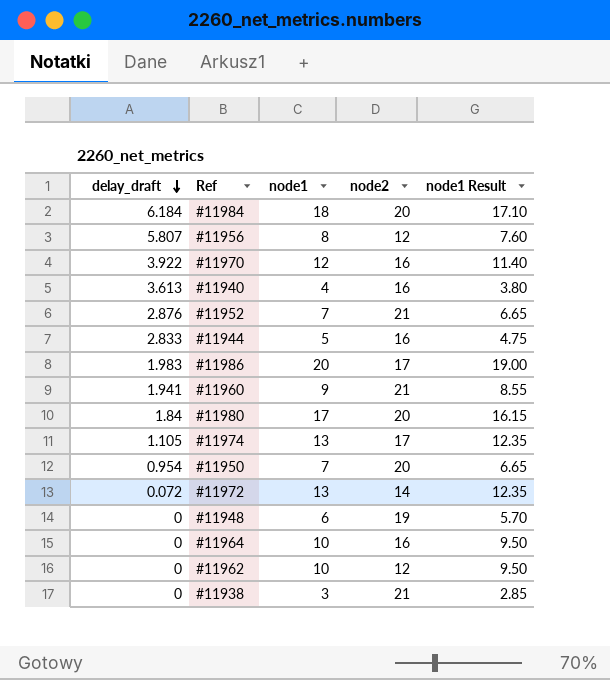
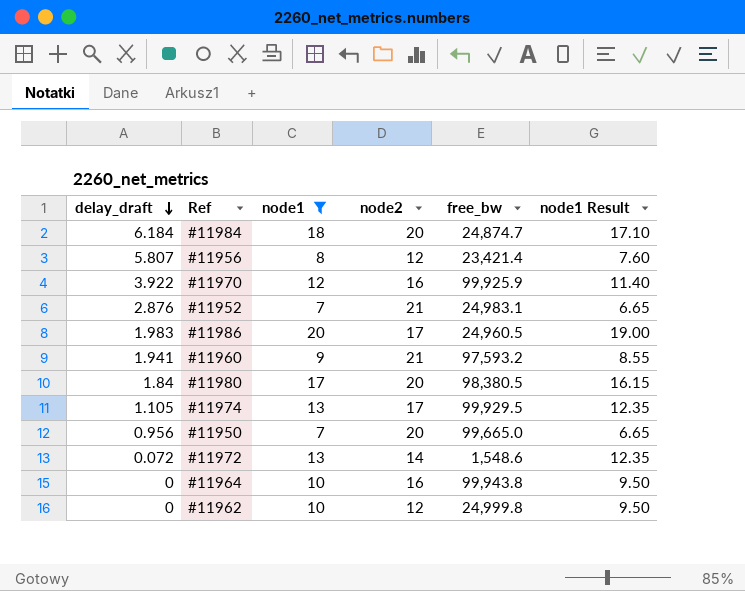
filter: none -> node1 >= 7
column free_bw | position: none -> 5
#11950 | delay_draft: 0.954 -> 0.956

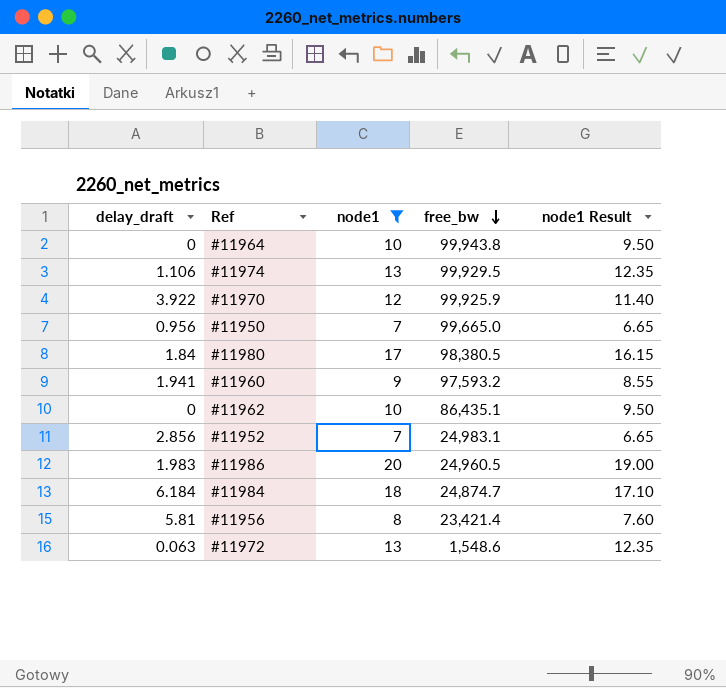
row order: delay_draft descending -> free_bw descending
column node2 | position: 4 -> none
#11974 | delay_draft: 1.105 -> 1.106
#11962 | free_bw: 24,999.8 -> 86,435.1
#11952 | delay_draft: 2.876 -> 2.856
#11956 | delay_draft: 5.807 -> 5.81
#11972 | delay_draft: 0.072 -> 0.063

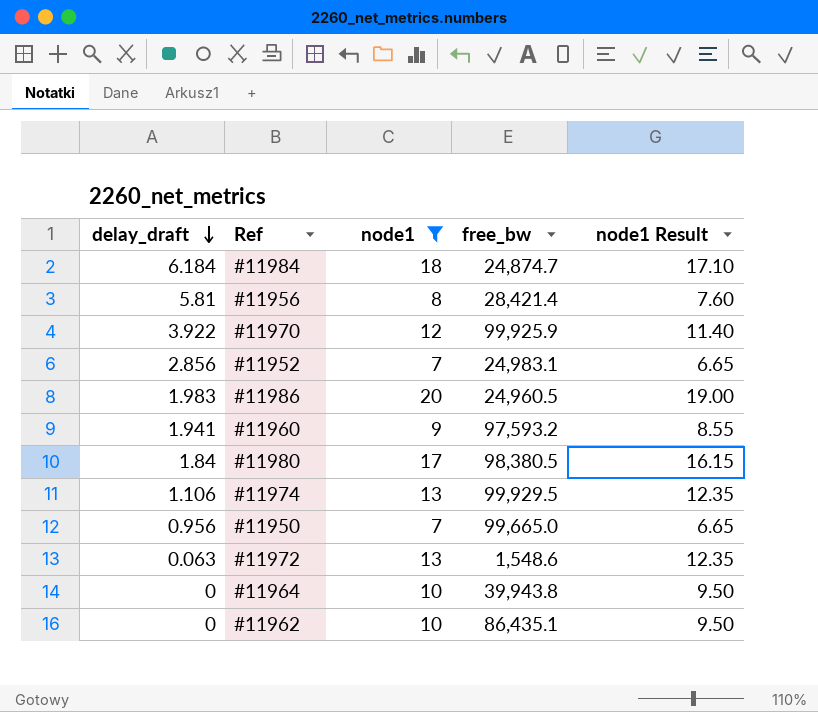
row order: free_bw descending -> delay_draft descending
#11956 | free_bw: 23,421.4 -> 28,421.4
#11964 | free_bw: 99,943.8 -> 39,943.8

